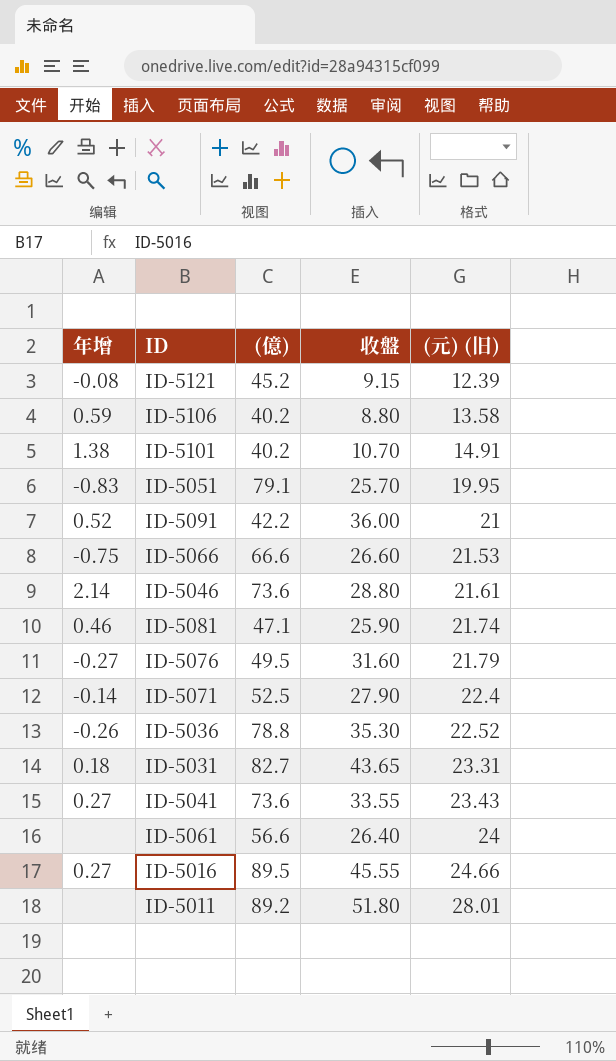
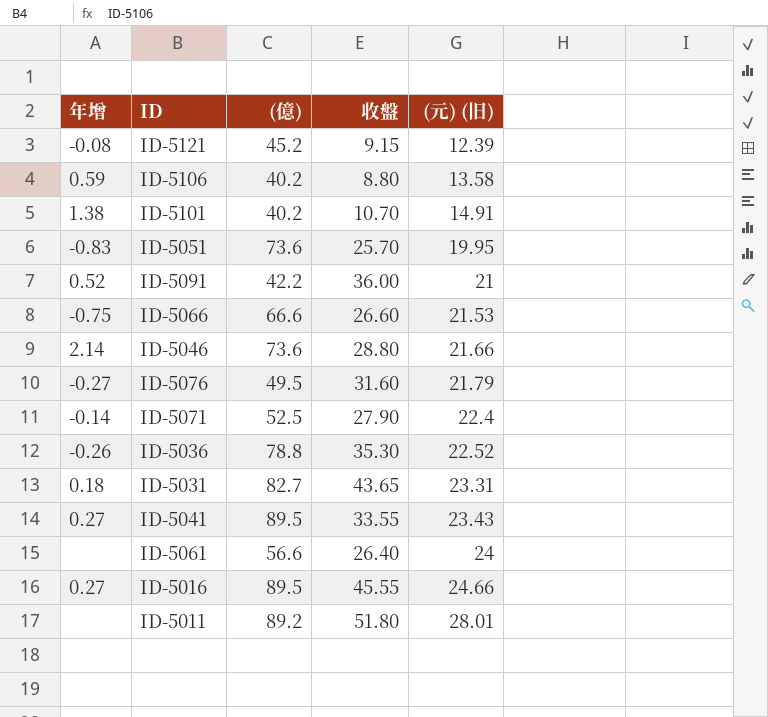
row ID-5081: 0.46 | 47.1 | 25.90 | 21.74 -> none
ID-5051 | (億): 79.1 -> 73.6
ID-5046 | (元) (旧): 21.61 -> 21.66
ID-5041 | (億): 73.6 -> 89.5

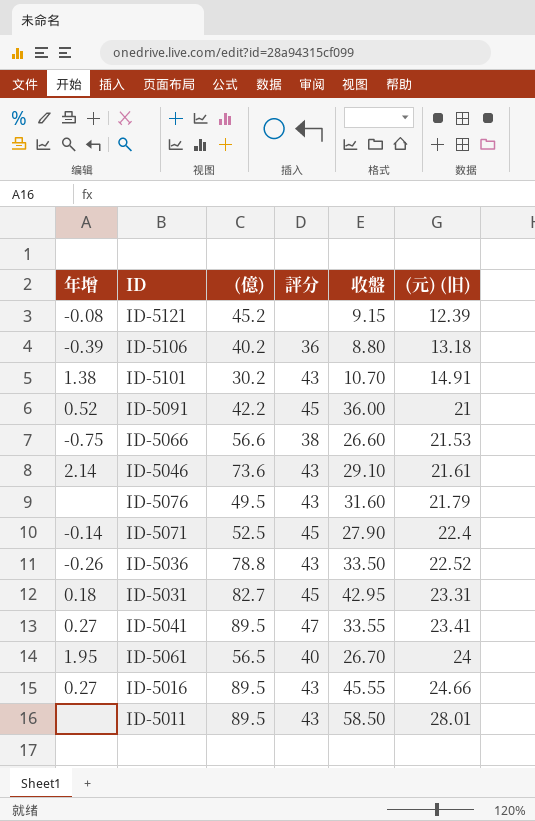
column 評分 | position: none -> 4
row ID-5051: -0.83 | 73.6 | 25.70 | 19.95 -> none
ID-5106 | 年增: 0.59 -> -0.39
ID-5106 | (元) (旧): 13.58 -> 13.18
ID-5101 | (億): 40.2 -> 30.2
ID-5066 | (億): 66.6 -> 56.6
ID-5046 | 收盤: 28.80 -> 29.10
ID-5046 | (元) (旧): 21.66 -> 21.61
ID-5076 | 年增: -0.27 -> none
ID-5036 | 收盤: 35.30 -> 33.50
ID-5031 | 收盤: 43.65 -> 42.95
ID-5041 | (元) (旧): 23.43 -> 23.41
ID-5061 | 年增: none -> 1.95
ID-5061 | (億): 56.6 -> 56.5
ID-5061 | 收盤: 26.40 -> 26.70
ID-5011 | (億): 89.2 -> 89.5
ID-5011 | 收盤: 51.80 -> 58.50

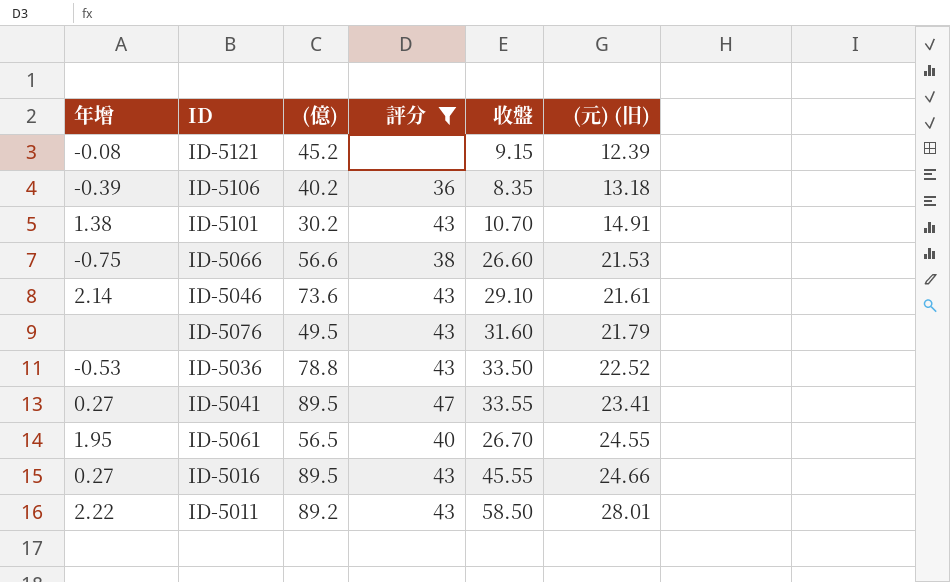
filter: none -> 評分 != 45
ID-5106 | 收盤: 8.80 -> 8.35
ID-5036 | 年增: -0.26 -> -0.53
ID-5061 | (元) (旧): 24 -> 24.55
ID-5011 | 年增: none -> 2.22
ID-5011 | (億): 89.5 -> 89.2

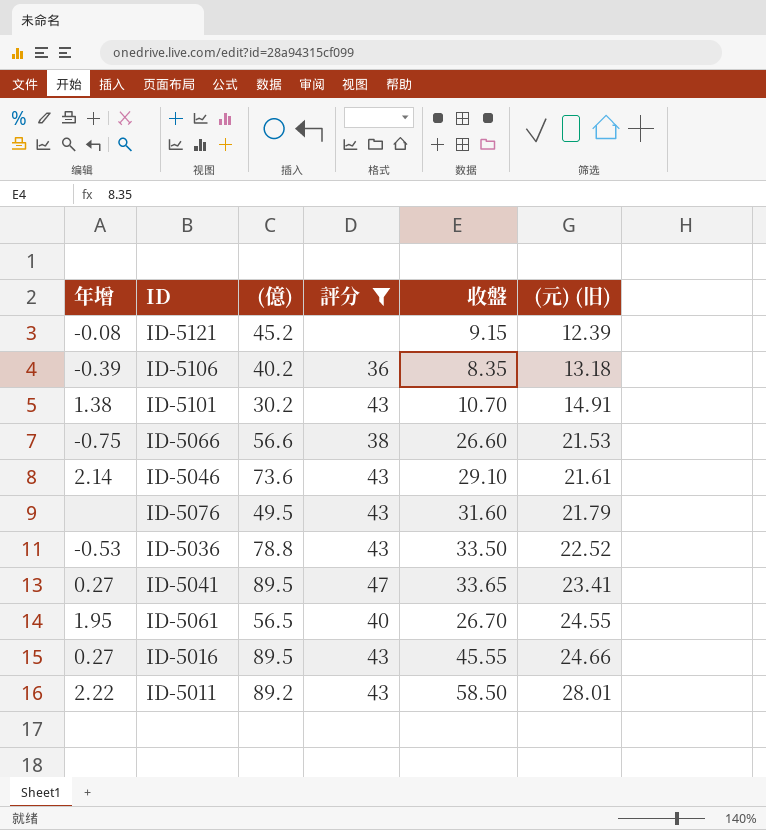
ID-5041 | 收盤: 33.55 -> 33.65

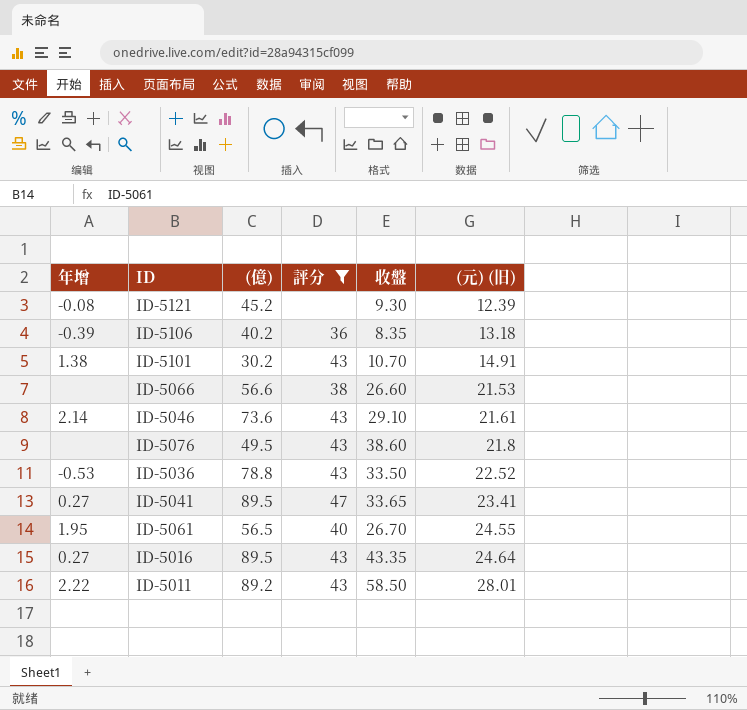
ID-5121 | 收盤: 9.15 -> 9.30
ID-5066 | 年增: -0.75 -> none
ID-5076 | 收盤: 31.60 -> 38.60
ID-5076 | (元) (旧): 21.79 -> 21.8
ID-5016 | 收盤: 45.55 -> 43.35
ID-5016 | (元) (旧): 24.66 -> 24.64

